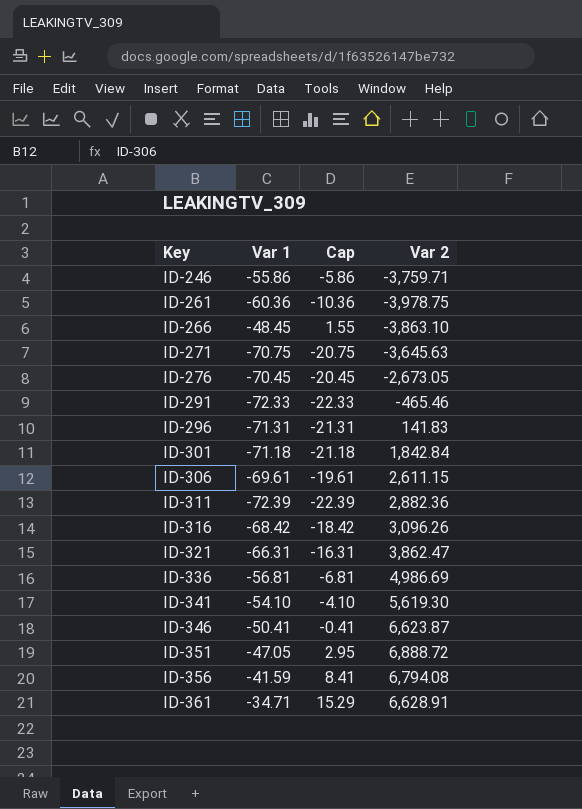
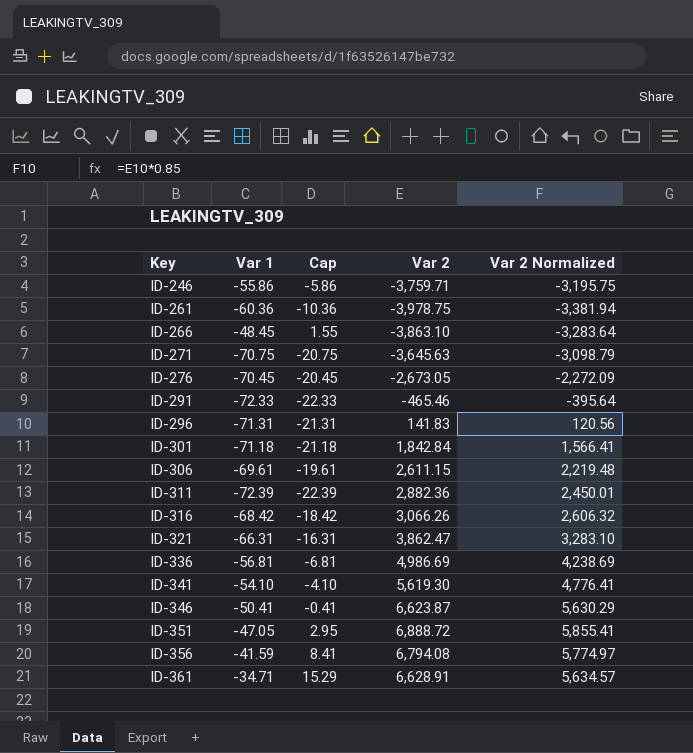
column Var 2 Normalized | formula: none -> [Var 2] * 0.85
ID-316 | Var 2: 3,096.26 -> 3,066.26

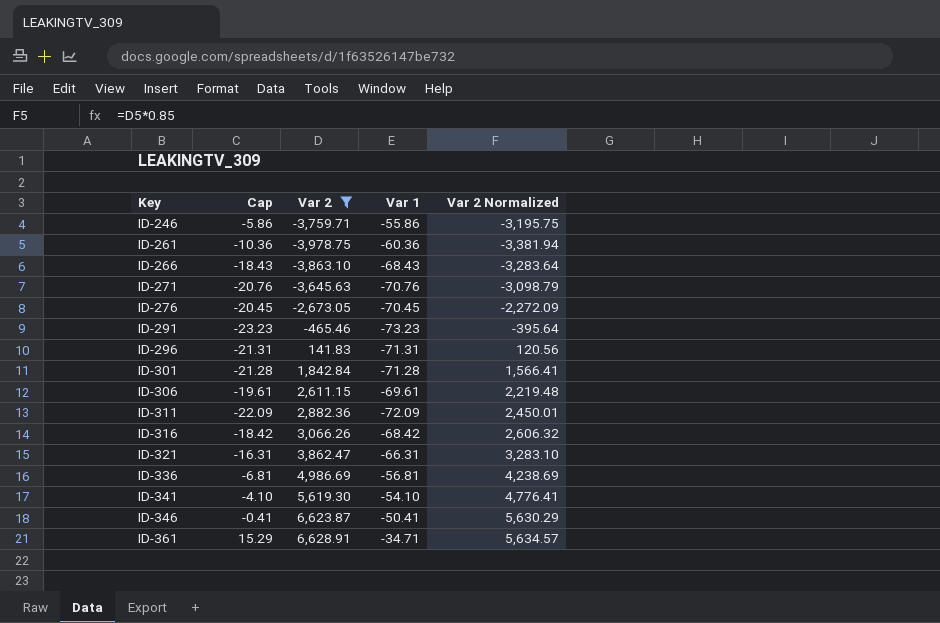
filter: none -> Var 2 <= 6,628.91
column Var 1 | position: 2 -> 4
ID-266 | Cap: 1.55 -> -18.43
ID-266 | Var 1: -48.45 -> -68.43
ID-271 | Cap: -20.75 -> -20.76
ID-271 | Var 1: -70.75 -> -70.76
ID-291 | Cap: -22.33 -> -23.23
ID-291 | Var 1: -72.33 -> -73.23
ID-301 | Cap: -21.18 -> -21.28
ID-301 | Var 1: -71.18 -> -71.28
ID-311 | Cap: -22.39 -> -22.09
ID-311 | Var 1: -72.39 -> -72.09

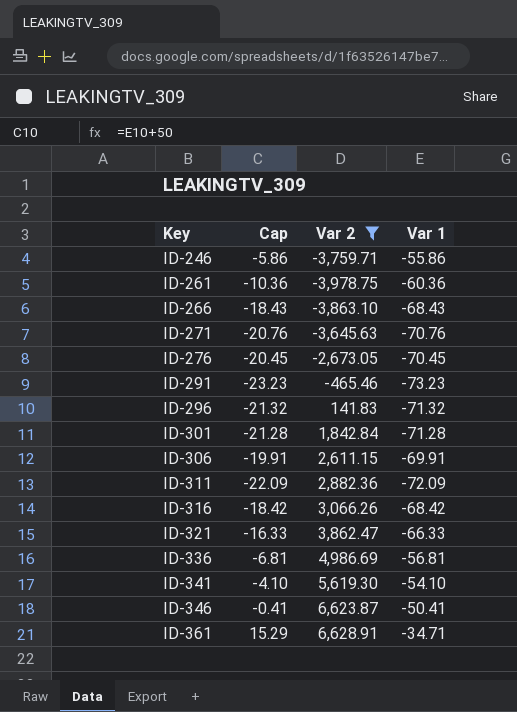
column Var 2 Normalized | formula: [Var 2] * 0.85 -> none
ID-296 | Cap: -21.31 -> -21.32
ID-296 | Var 1: -71.31 -> -71.32
ID-306 | Cap: -19.61 -> -19.91
ID-306 | Var 1: -69.61 -> -69.91
ID-321 | Cap: -16.31 -> -16.33
ID-321 | Var 1: -66.31 -> -66.33

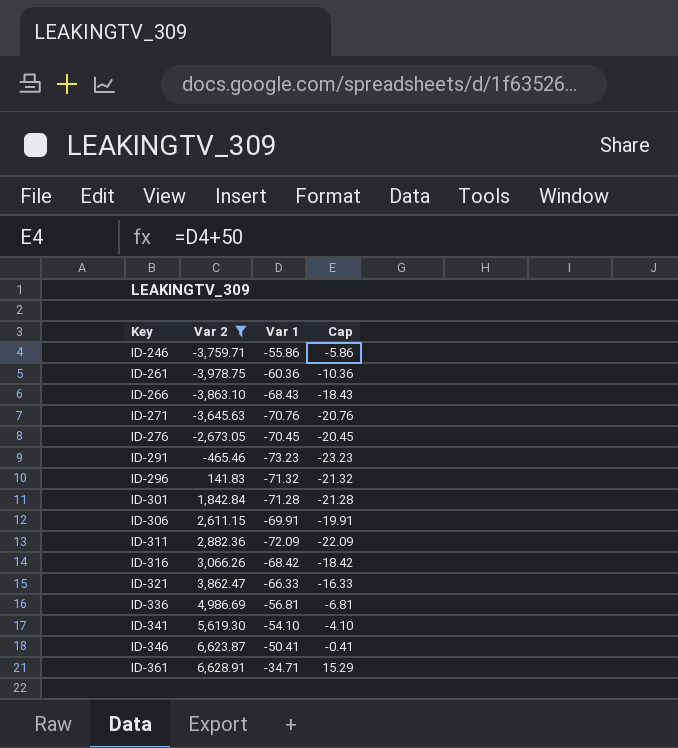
column Cap | position: 2 -> 4

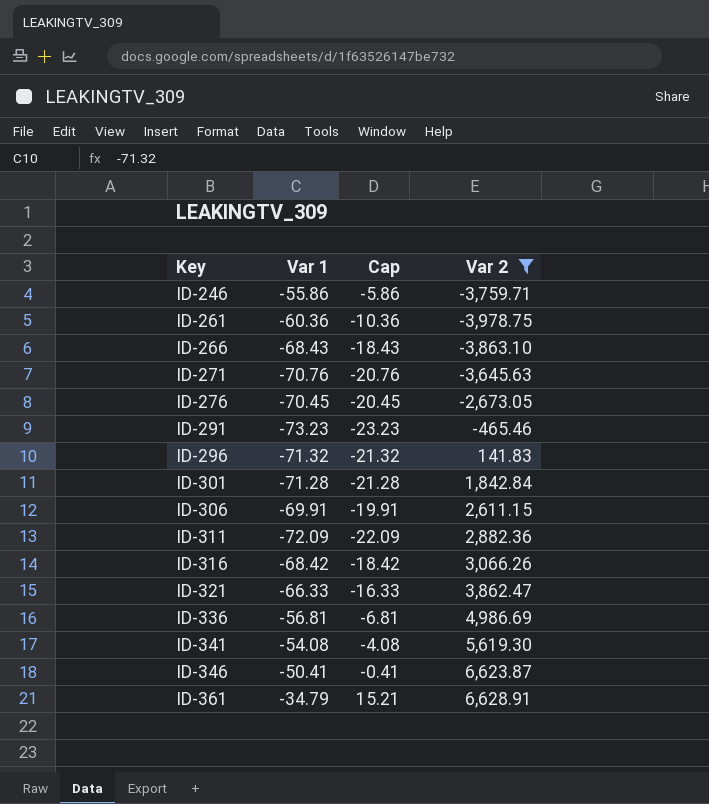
column Var 2 | position: 2 -> 4
ID-341 | Var 1: -54.10 -> -54.08
ID-341 | Cap: -4.10 -> -4.08
ID-361 | Var 1: -34.71 -> -34.79
ID-361 | Cap: 15.29 -> 15.21

